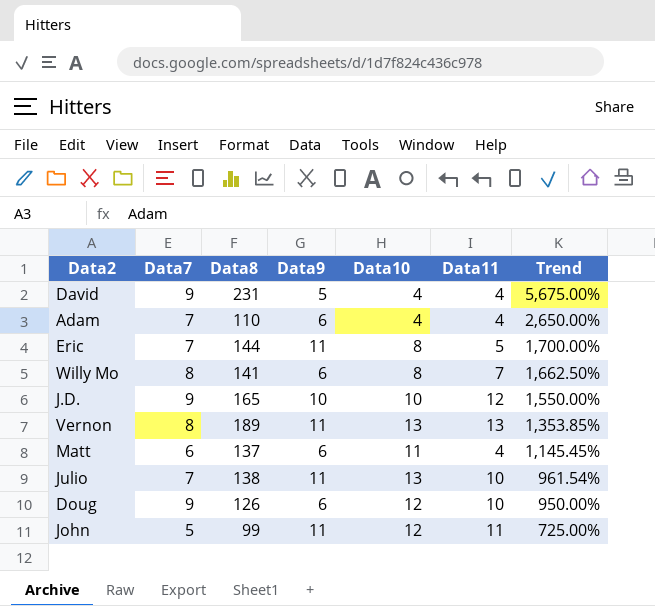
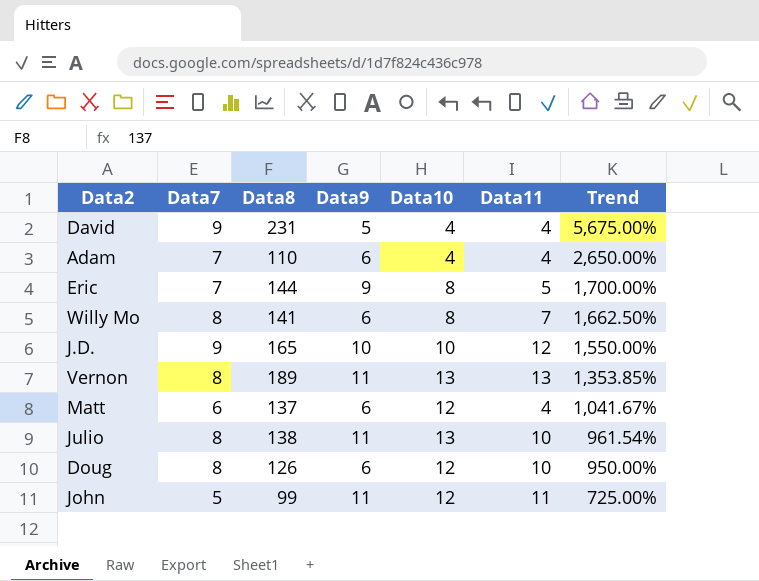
Eric | Data9: 11 -> 9
Matt | Data10: 11 -> 12
Matt | Trend: 1,145.45% -> 1,041.67%
Julio | Data7: 7 -> 8
Doug | Data7: 9 -> 8

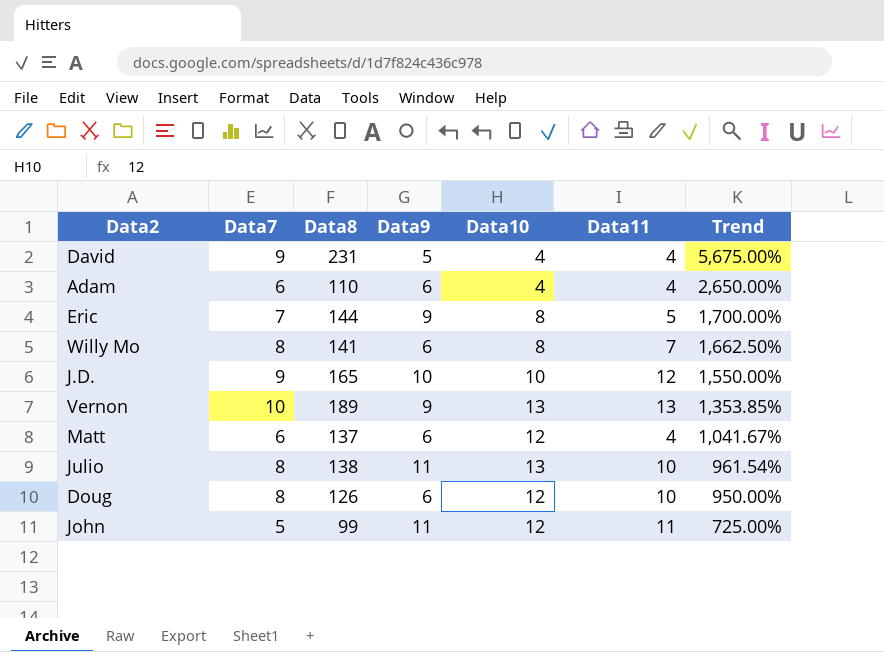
Adam | Data7: 7 -> 6
Vernon | Data7: 8 -> 10
Vernon | Data9: 11 -> 9

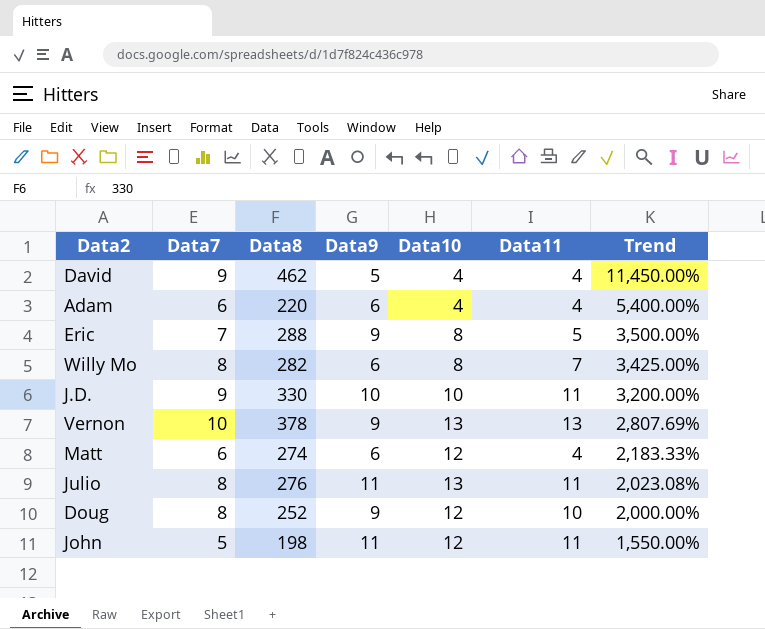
David | Data8: 231 -> 462
David | Trend: 5,675.00% -> 11,450.00%
Adam | Data8: 110 -> 220
Adam | Trend: 2,650.00% -> 5,400.00%
Eric | Data8: 144 -> 288
Eric | Trend: 1,700.00% -> 3,500.00%
Willy Mo | Data8: 141 -> 282
Willy Mo | Trend: 1,662.50% -> 3,425.00%
J.D. | Data8: 165 -> 330
J.D. | Data11: 12 -> 11
J.D. | Trend: 1,550.00% -> 3,200.00%
Vernon | Data8: 189 -> 378
Vernon | Trend: 1,353.85% -> 2,807.69%
Matt | Data8: 137 -> 274
Matt | Trend: 1,041.67% -> 2,183.33%
Julio | Data8: 138 -> 276
Julio | Data11: 10 -> 11
Julio | Trend: 961.54% -> 2,023.08%
Doug | Data8: 126 -> 252
Doug | Data9: 6 -> 9
Doug | Trend: 950.00% -> 2,000.00%
John | Data8: 99 -> 198
John | Trend: 725.00% -> 1,550.00%

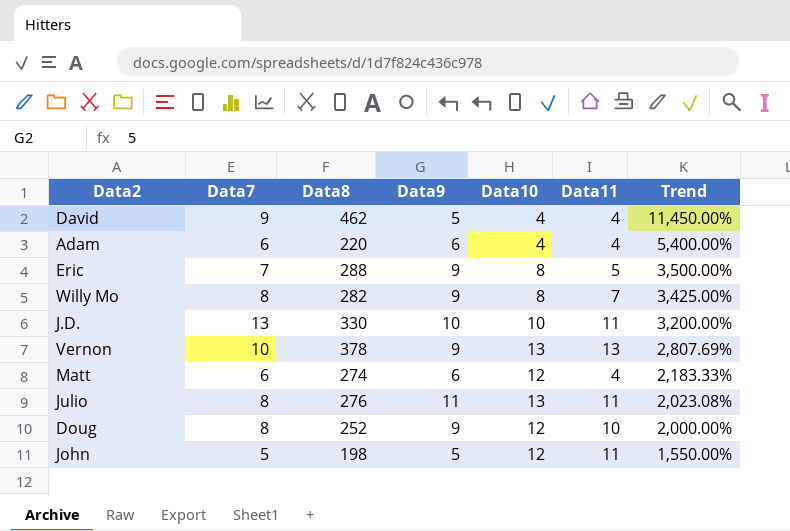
Willy Mo | Data9: 6 -> 9
J.D. | Data7: 9 -> 13
John | Data9: 11 -> 5

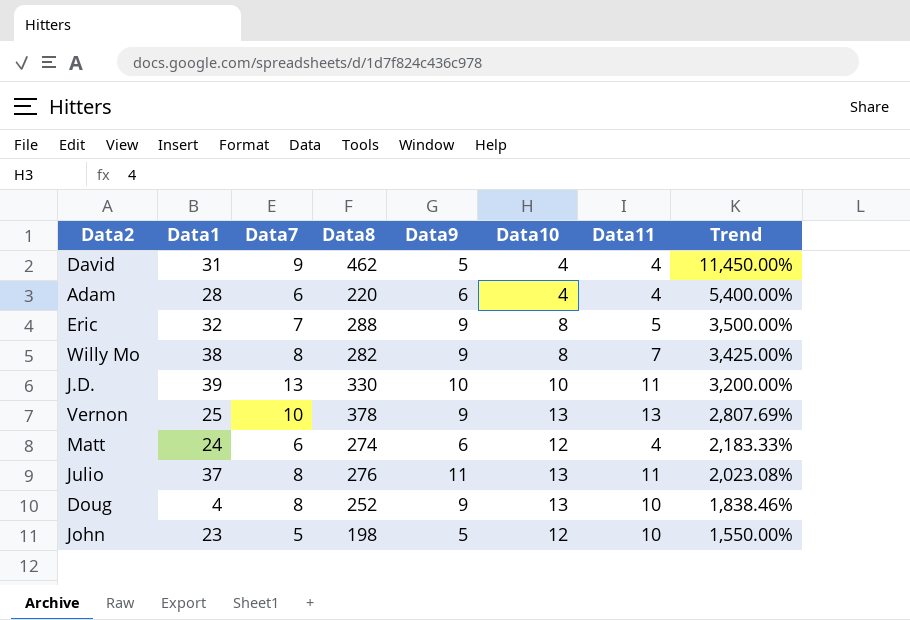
column Data1 | position: none -> 2
Doug | Data10: 12 -> 13
Doug | Trend: 2,000.00% -> 1,838.46%
John | Data11: 11 -> 10

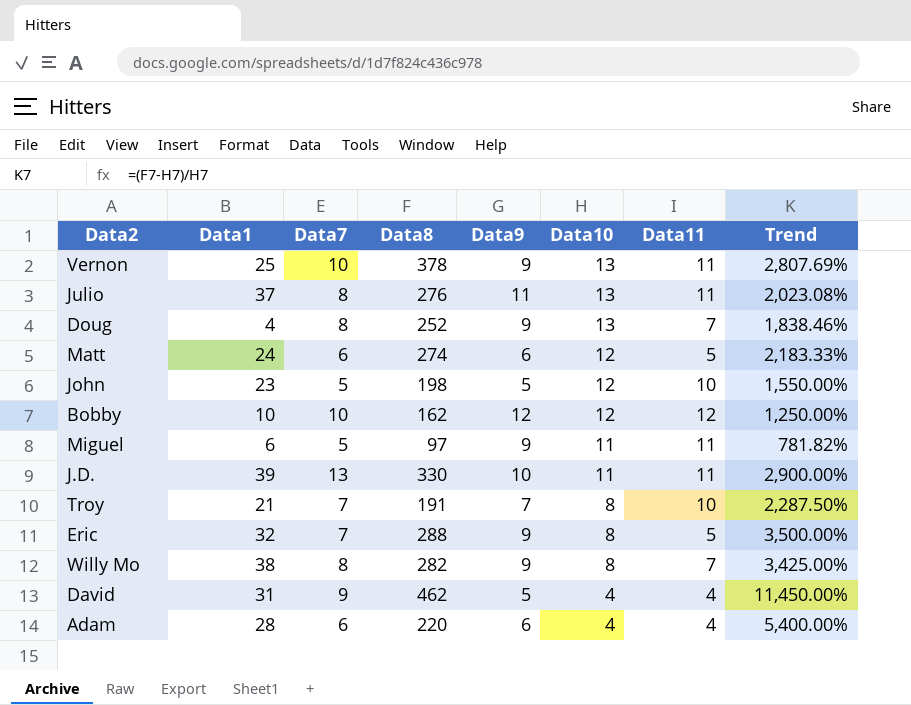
row order: Trend descending -> Data10 descending
Vernon | Data11: 13 -> 11
Doug | Data11: 10 -> 7
Matt | Data11: 4 -> 5
row Bobby: none -> 10 | 10 | 162 | 12 | 12 | 12 | 1,250.00%
row Miguel: none -> 6 | 5 | 97 | 9 | 11 | 11 | 781.82%
J.D. | Data10: 10 -> 11
J.D. | Trend: 3,200.00% -> 2,900.00%
row Troy: none -> 21 | 7 | 191 | 7 | 8 | 10 | 2,287.50%

